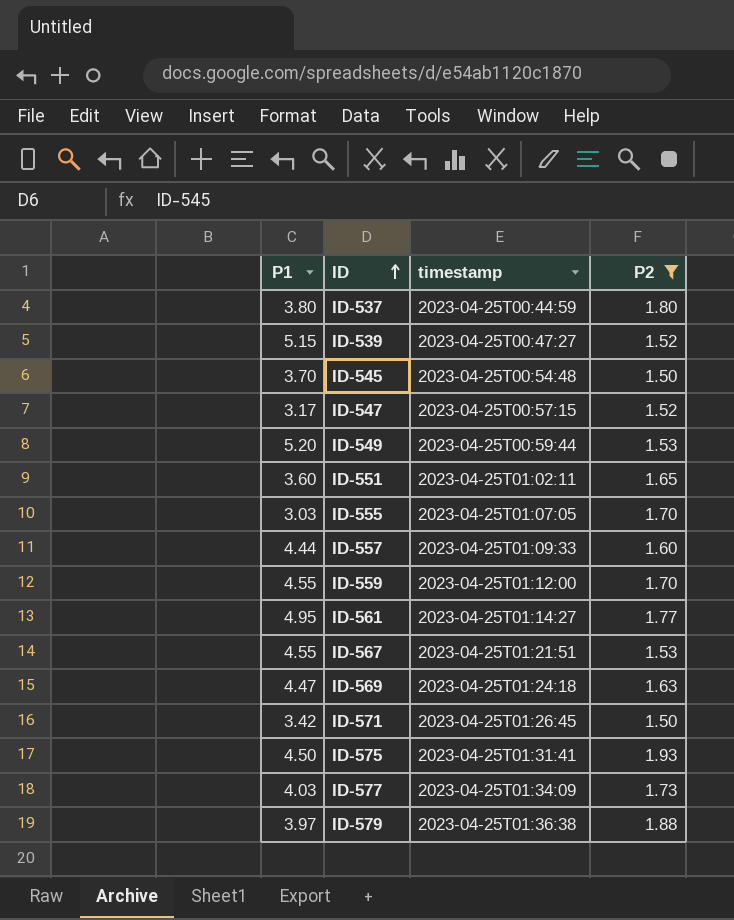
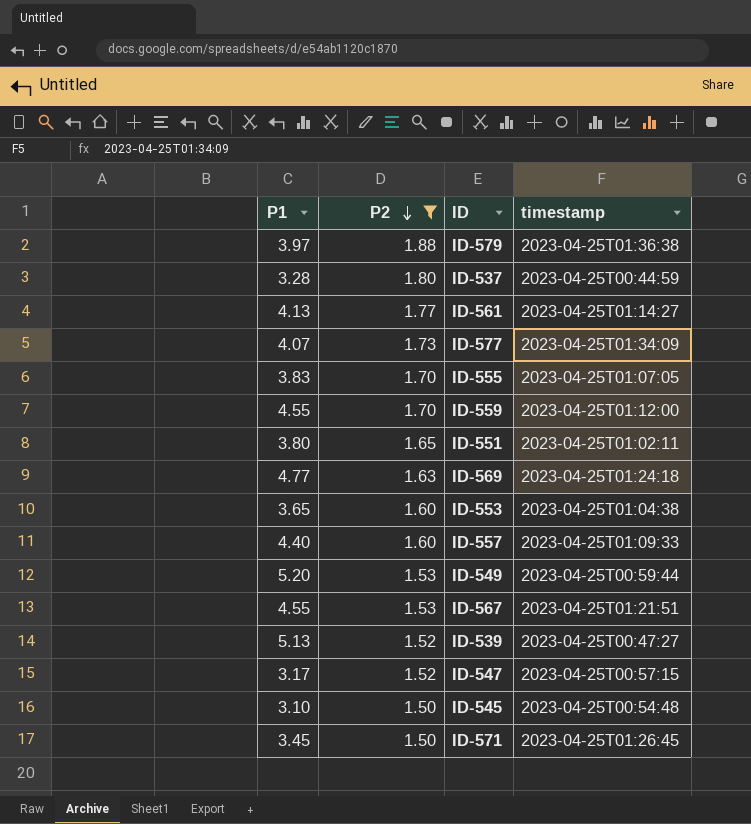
row order: ID ascending -> P2 descending
column P2 | position: 4 -> 2
row ID-575: 4.50 | 2023-04-25T01:31:41 | 1.93 -> none
ID-537 | P1: 3.80 -> 3.28
ID-561 | P1: 4.95 -> 4.13
ID-577 | P1: 4.03 -> 4.07
ID-555 | P1: 3.03 -> 3.83
ID-551 | P1: 3.60 -> 3.80
ID-569 | P1: 4.47 -> 4.77
row ID-553: none -> 3.65 | 1.60 | 2023-04-25T01:04:38
ID-557 | P1: 4.44 -> 4.40
ID-539 | P1: 5.15 -> 5.13
ID-545 | P1: 3.70 -> 3.10
ID-571 | P1: 3.42 -> 3.45

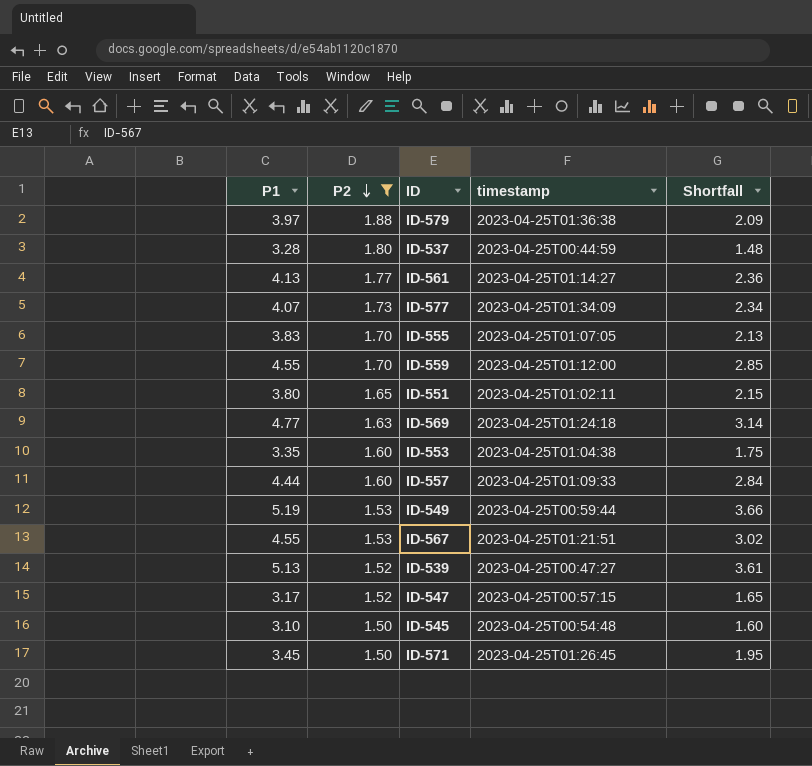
column Shortfall | formula: none -> [P1] - [P2]
ID-553 | P1: 3.65 -> 3.35
ID-557 | P1: 4.40 -> 4.44
ID-549 | P1: 5.20 -> 5.19

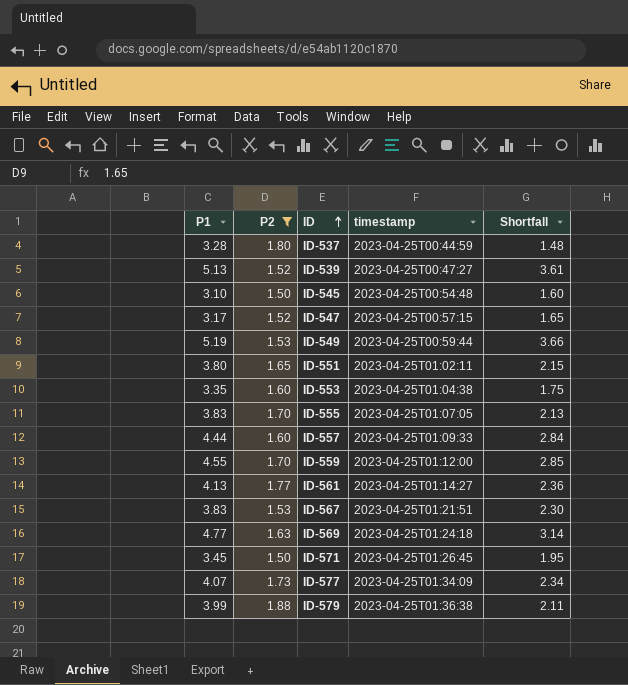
row order: P2 descending -> ID ascending
ID-567 | P1: 4.55 -> 3.83
ID-567 | Shortfall: 3.02 -> 2.30
ID-579 | P1: 3.97 -> 3.99
ID-579 | Shortfall: 2.09 -> 2.11

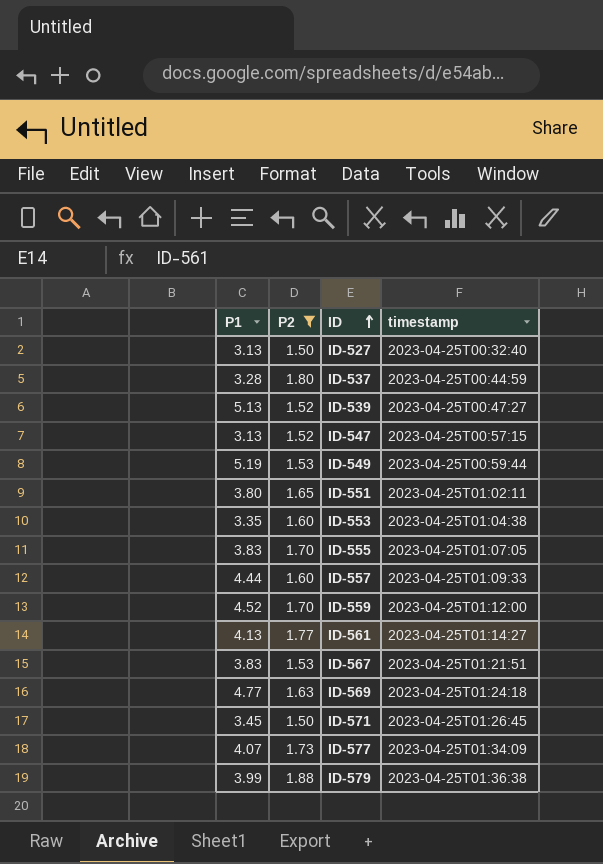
column Shortfall | formula: [P1] - [P2] -> none
row ID-545: 3.10 | 1.50 | 2023-04-25T00:54:48 | 1.60 -> none
row ID-527: none -> 3.13 | 1.50 | 2023-04-25T00:32:40
ID-547 | P1: 3.17 -> 3.13
ID-559 | P1: 4.55 -> 4.52

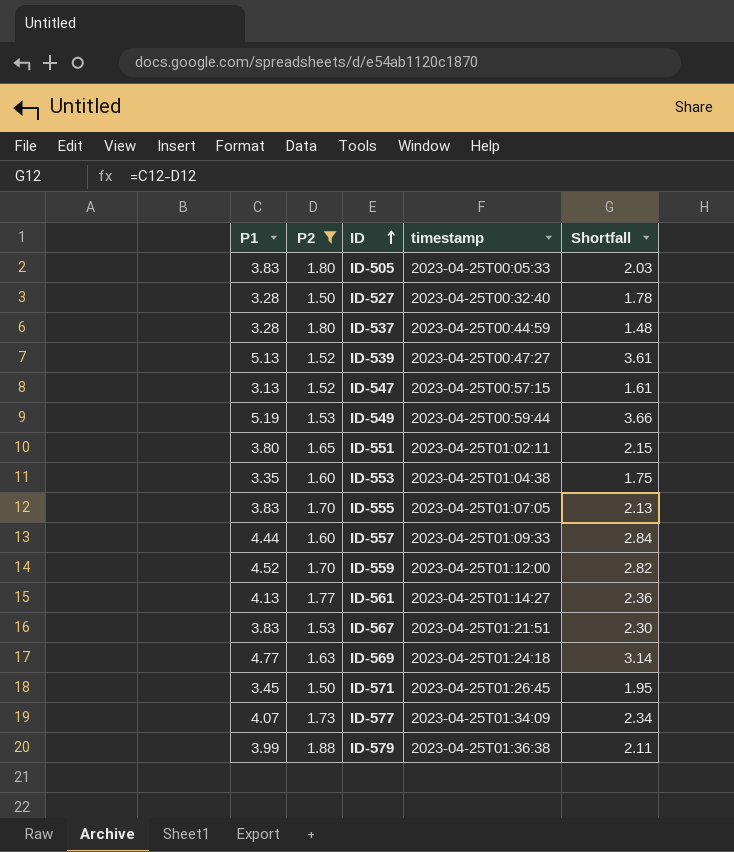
column Shortfall | formula: none -> [P1] - [P2]
row ID-505: none -> 3.83 | 1.80 | 2023-04-25T00:05:33 | 2.03
ID-527 | P1: 3.13 -> 3.28

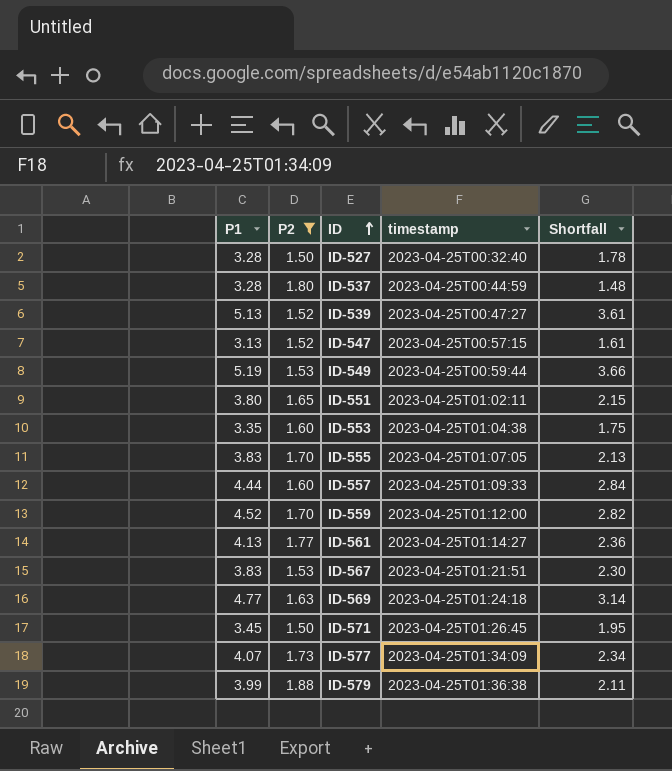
row ID-505: 3.83 | 1.80 | 2023-04-25T00:05:33 | 2.03 -> none

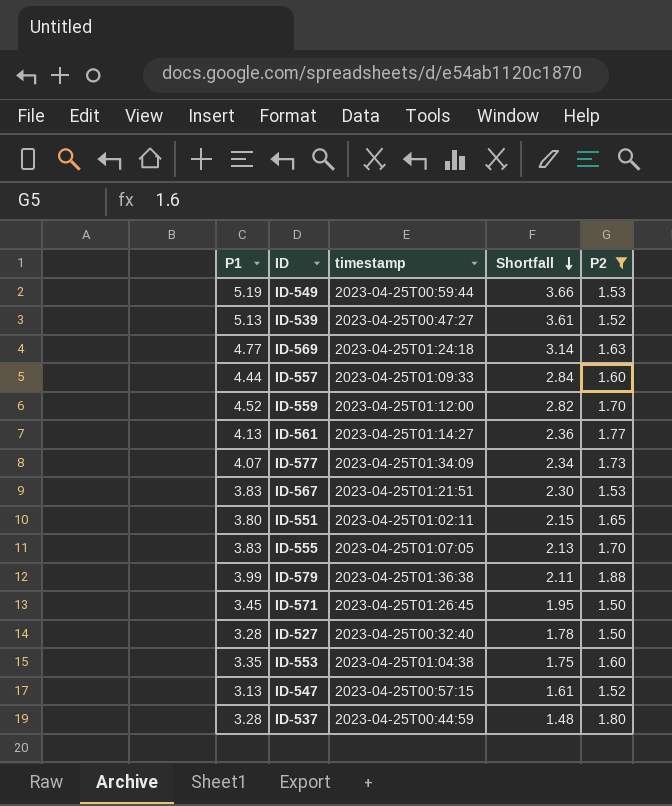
row order: ID ascending -> Shortfall descending
column P2 | position: 2 -> 5

